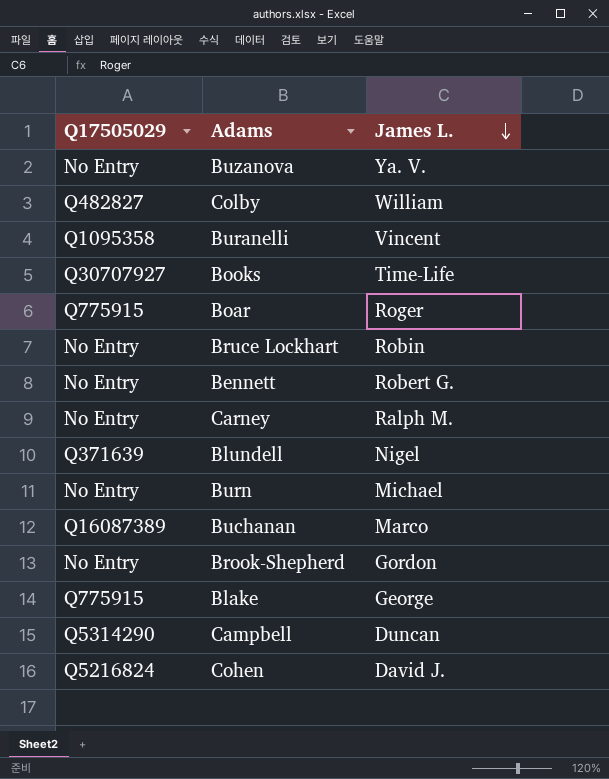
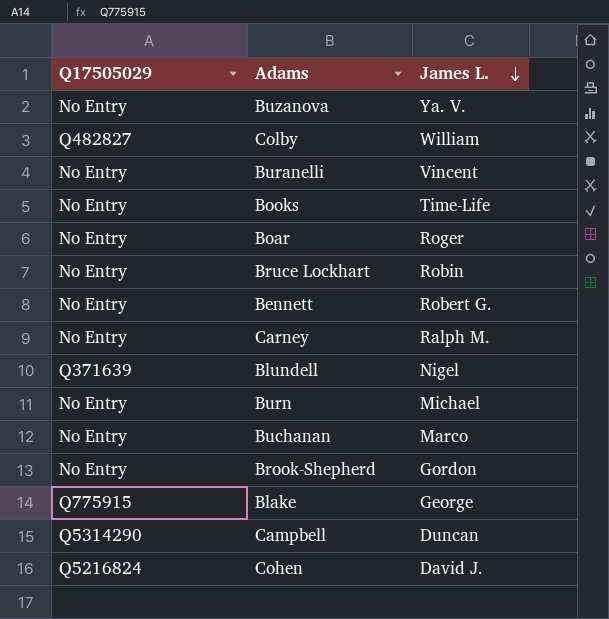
Buranelli | Q17505029: Q1095358 -> No Entry
Books | Q17505029: Q30707927 -> No Entry
Boar | Q17505029: Q775915 -> No Entry
Buchanan | Q17505029: Q16087389 -> No Entry

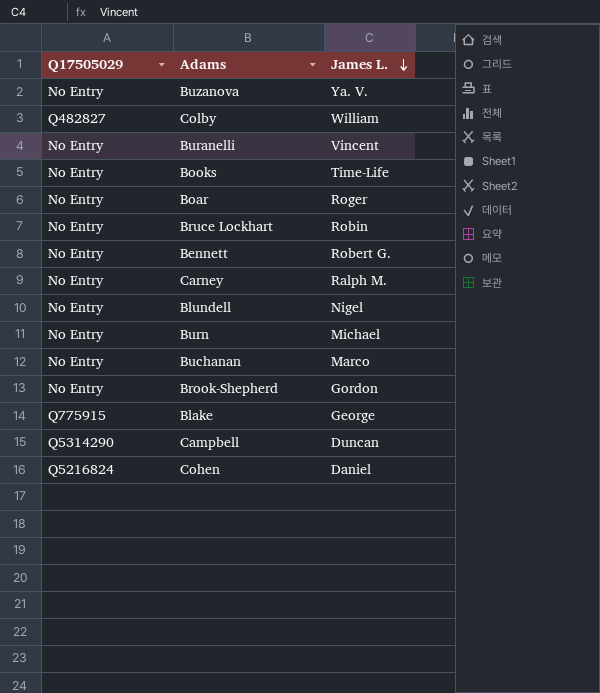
Blundell | Q17505029: Q371639 -> No Entry
Cohen | James L.: David J. -> Daniel

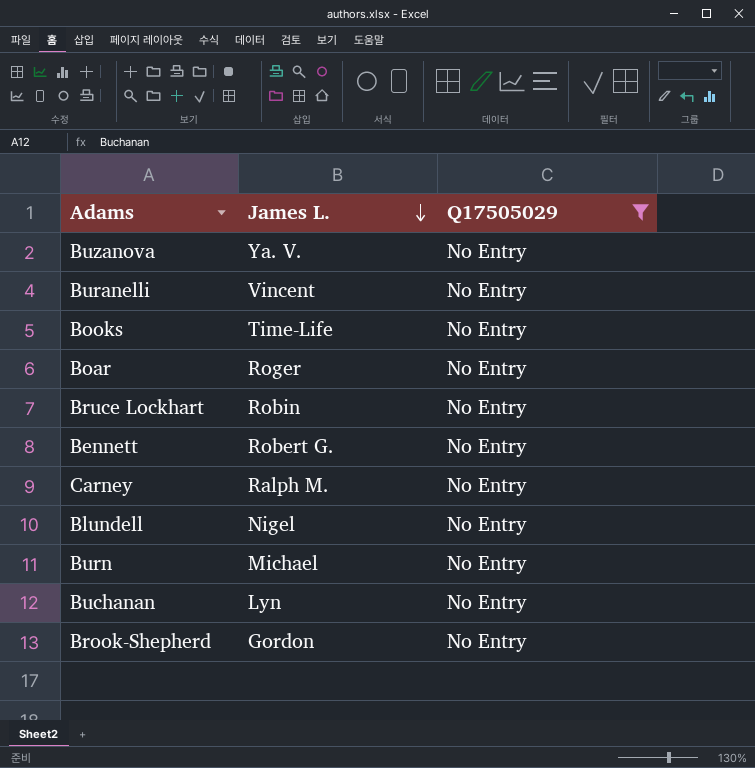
filter: none -> Q17505029 = No Entry
column Q17505029 | position: 1 -> 3
Buchanan | James L.: Marco -> Lyn

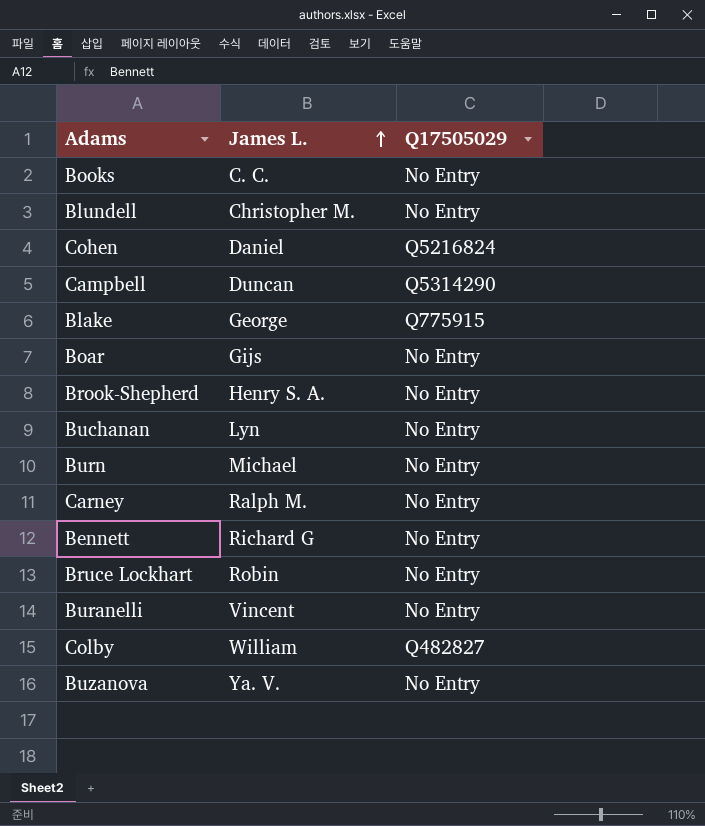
filter: Q17505029 = No Entry -> none
row order: James L. descending -> James L. ascending
Books | James L.: Time-Life -> C. C.
Blundell | James L.: Nigel -> Christopher M.
Boar | James L.: Roger -> Gijs
Brook-Shepherd | James L.: Gordon -> Henry S. A.
Bennett | James L.: Robert G. -> Richard G

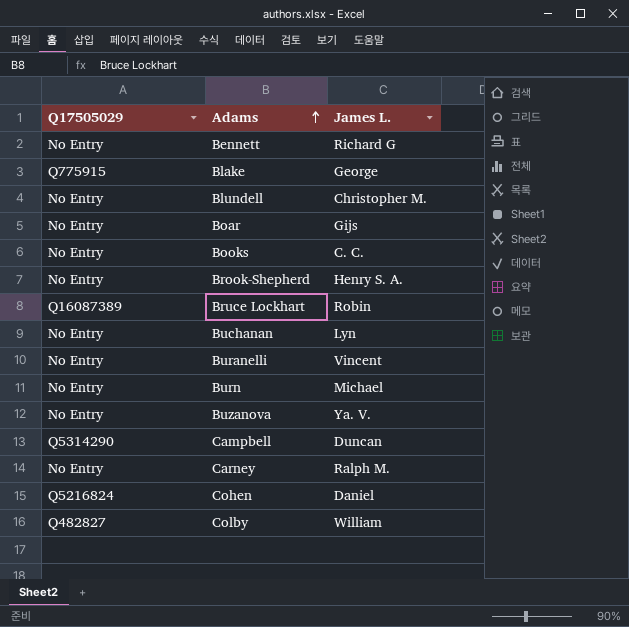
row order: James L. ascending -> Adams ascending
column Q17505029 | position: 3 -> 1
Bruce Lockhart | Q17505029: No Entry -> Q16087389

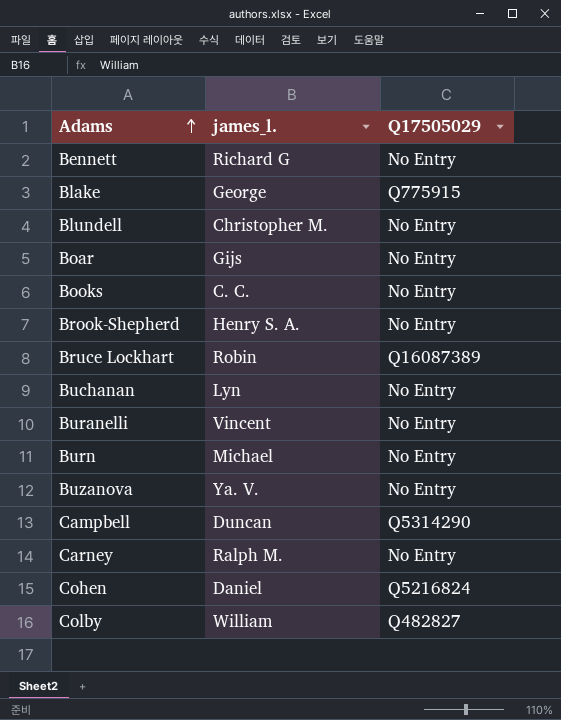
column name: James L. -> james_l.
column Q17505029 | position: 1 -> 3

